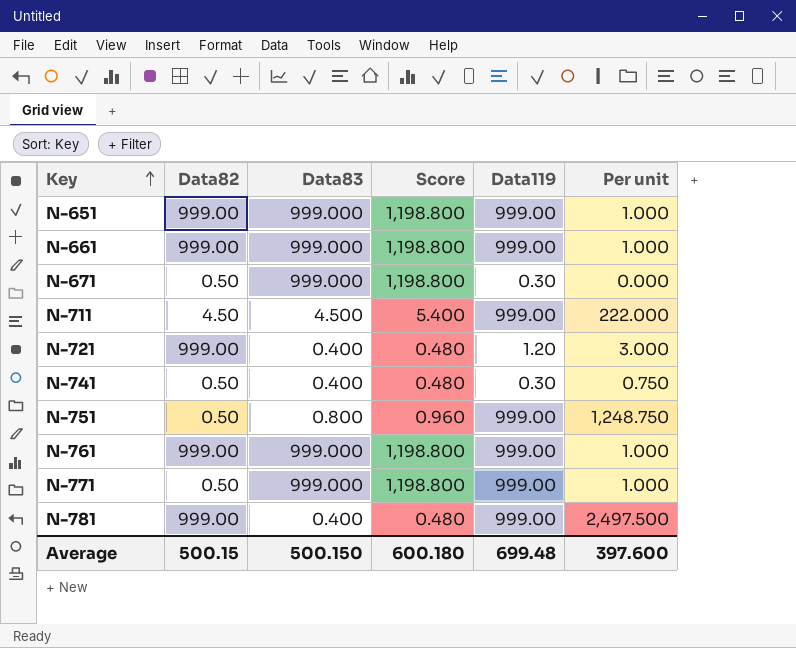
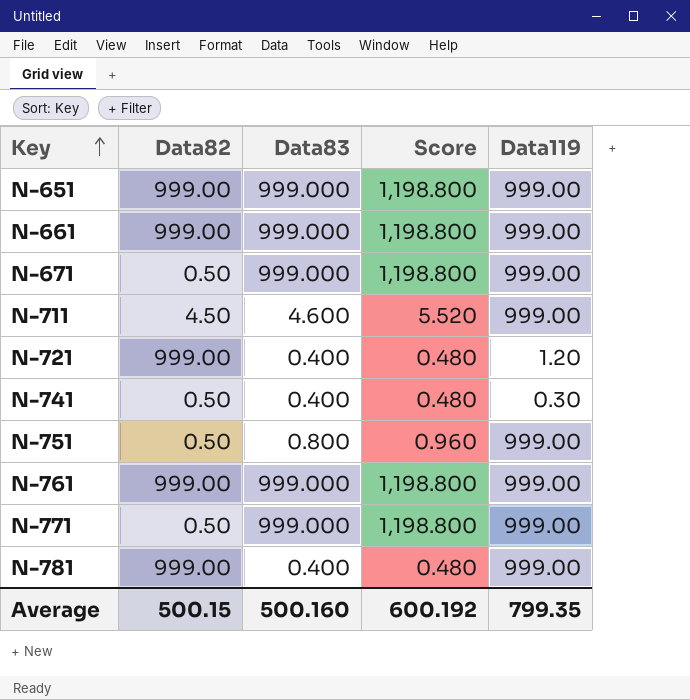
column Per unit | formula: [Data119] / [Data83] -> none
N-671 | Data119: 0.30 -> 999.00
N-711 | Data83: 4.500 -> 4.600
N-711 | Score: 5.400 -> 5.520
Average | Data83: 500.150 -> 500.160
Average | Score: 600.180 -> 600.192
Average | Data119: 699.48 -> 799.35

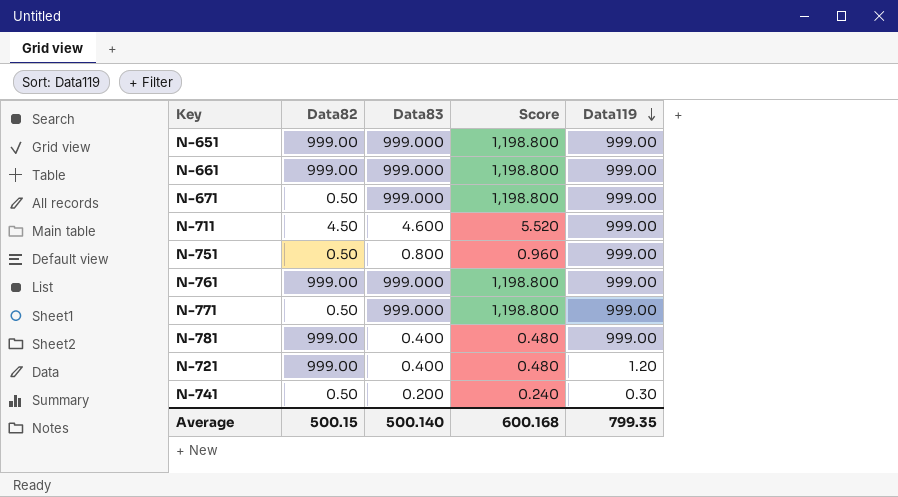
row order: Key ascending -> Data119 descending
N-741 | Data83: 0.400 -> 0.200
N-741 | Score: 0.480 -> 0.240
Average | Data83: 500.160 -> 500.140
Average | Score: 600.192 -> 600.168

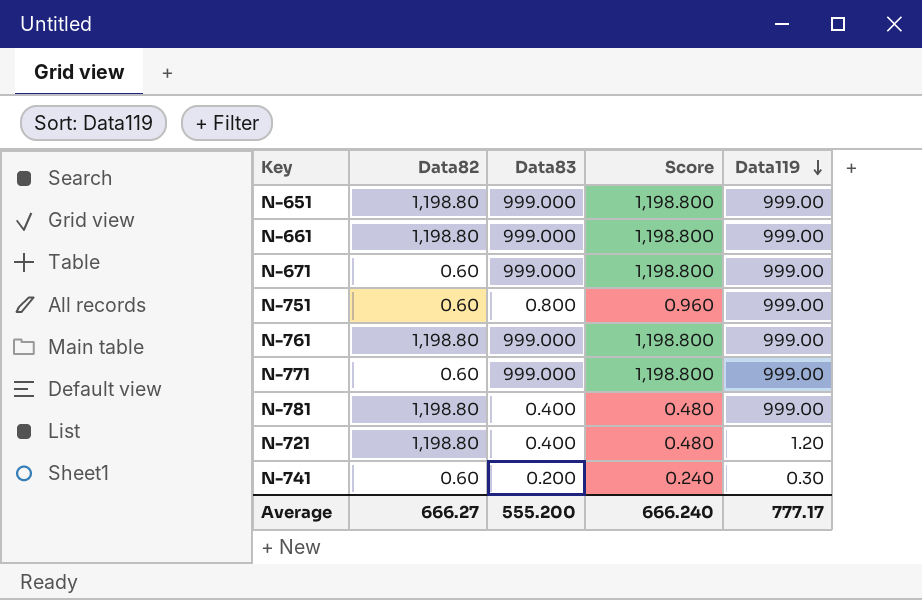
row N-711: 4.50 | 4.600 | 5.520 | 999.00 -> none
N-651 | Data82: 999.00 -> 1,198.80
N-661 | Data82: 999.00 -> 1,198.80
N-671 | Data82: 0.50 -> 0.60
N-751 | Data82: 0.50 -> 0.60
N-761 | Data82: 999.00 -> 1,198.80
N-771 | Data82: 0.50 -> 0.60
N-781 | Data82: 999.00 -> 1,198.80
N-721 | Data82: 999.00 -> 1,198.80
N-741 | Data82: 0.50 -> 0.60
Average | Data82: 500.15 -> 666.27
Average | Data83: 500.140 -> 555.200
Average | Score: 600.168 -> 666.240
Average | Data119: 799.35 -> 777.17

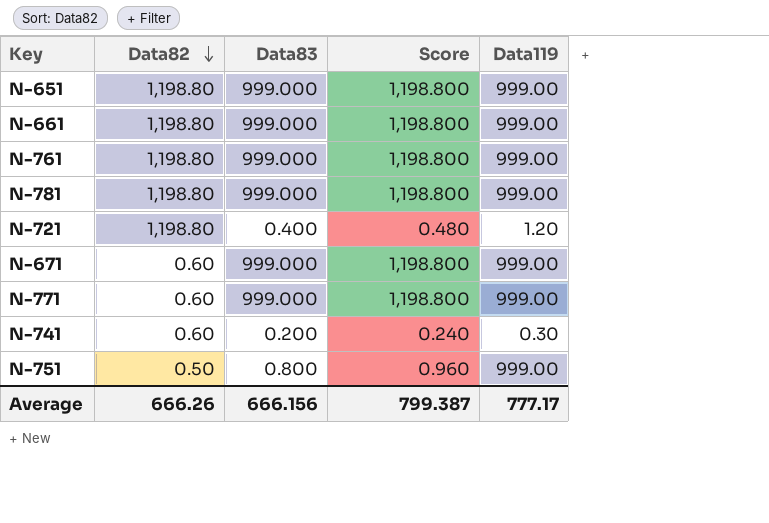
row order: Data119 descending -> Data82 descending
N-781 | Data83: 0.400 -> 999.000
N-781 | Score: 0.480 -> 1,198.800
N-751 | Data82: 0.60 -> 0.50
Average | Data82: 666.27 -> 666.26
Average | Data83: 555.200 -> 666.156
Average | Score: 666.240 -> 799.387

